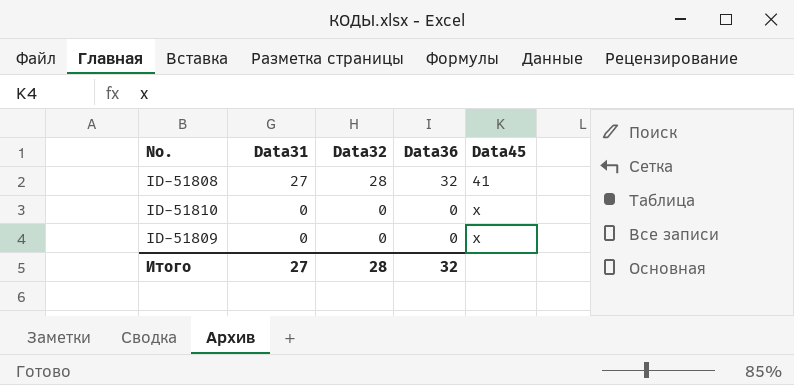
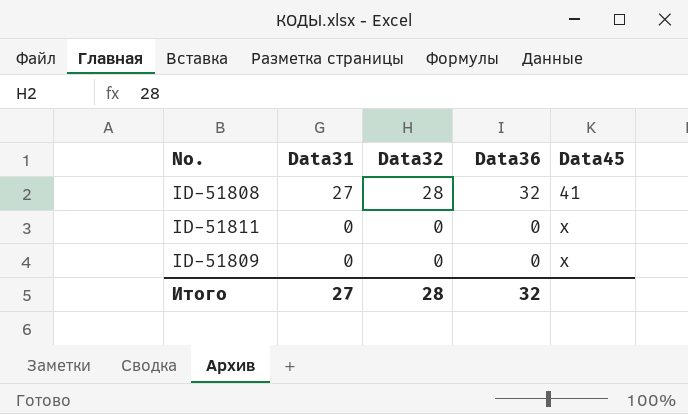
row ID-51810: 0 | 0 | 0 | х -> none
row ID-51811: none -> 0 | 0 | 0 | х

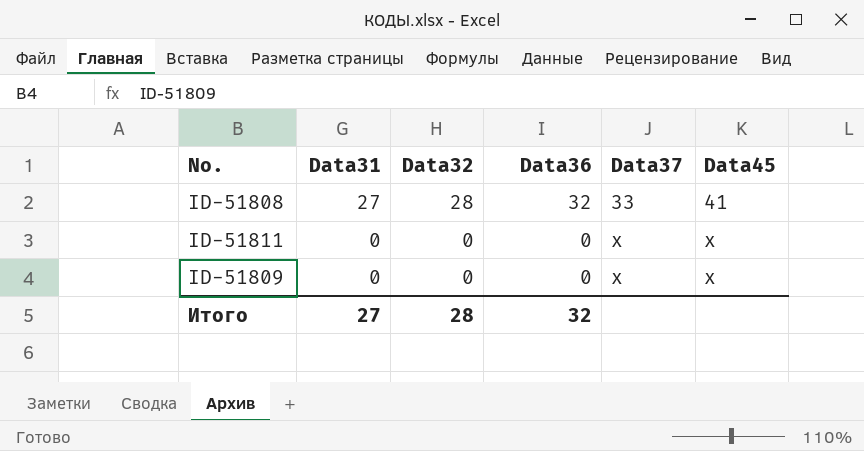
column Data37 | position: none -> 5

